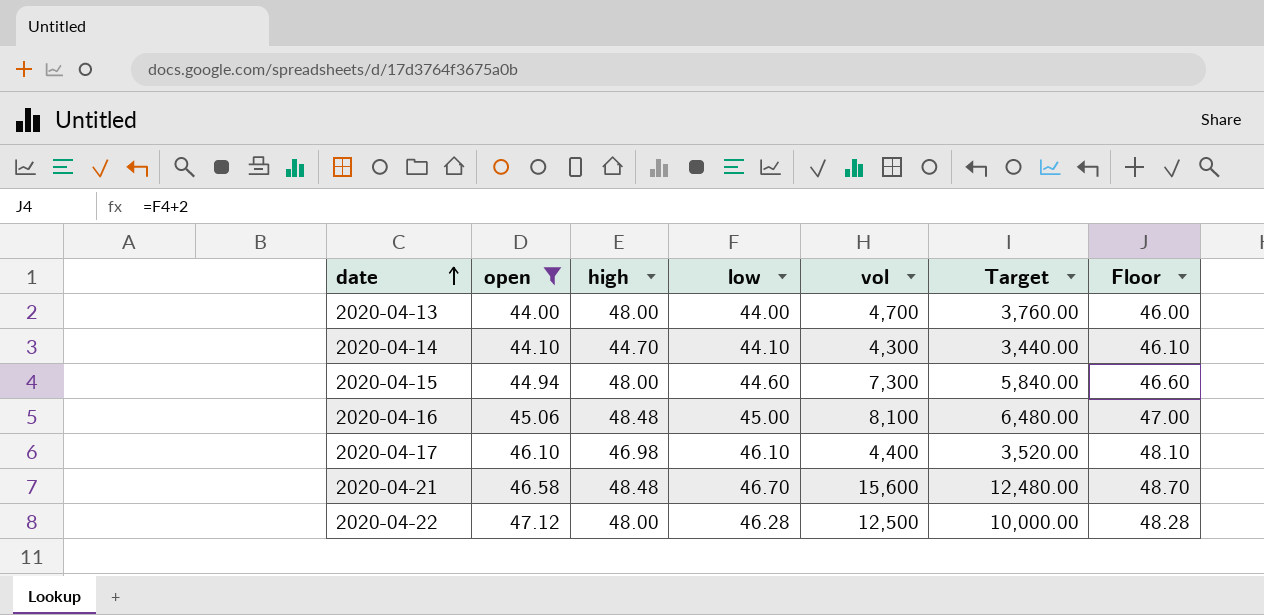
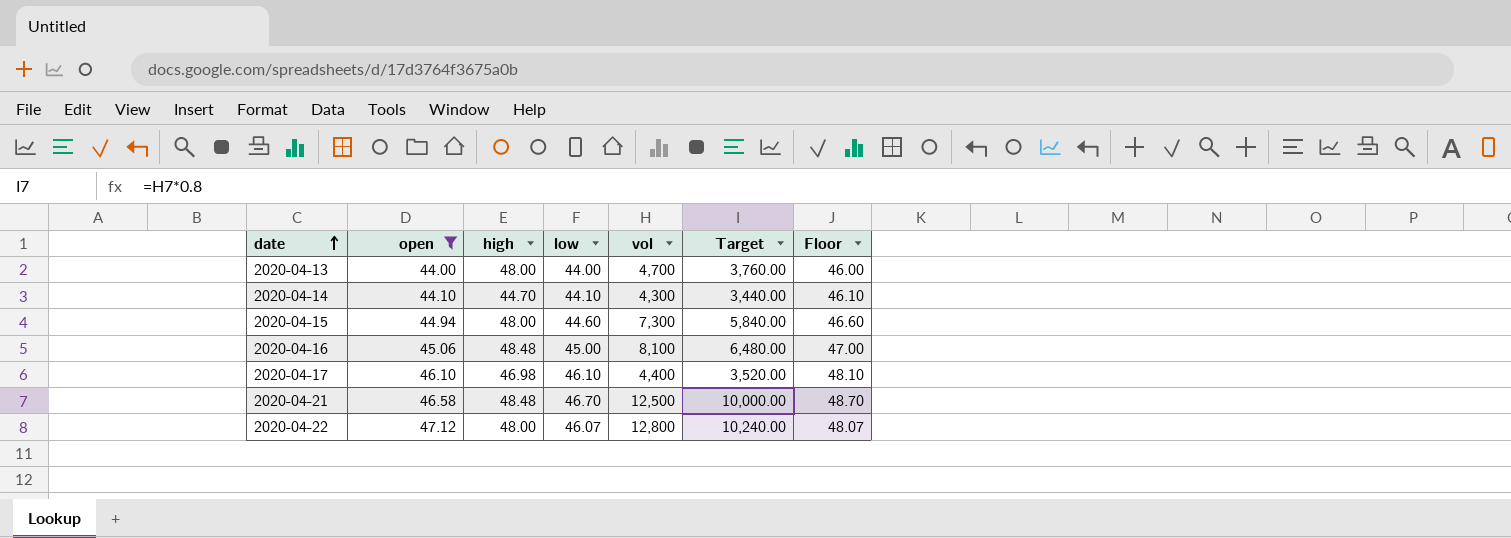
2020-04-21 | vol: 15,600 -> 12,500
2020-04-21 | Target: 12,480.00 -> 10,000.00
2020-04-22 | low: 46.28 -> 46.07
2020-04-22 | vol: 12,500 -> 12,800
2020-04-22 | Target: 10,000.00 -> 10,240.00
2020-04-22 | Floor: 48.28 -> 48.07

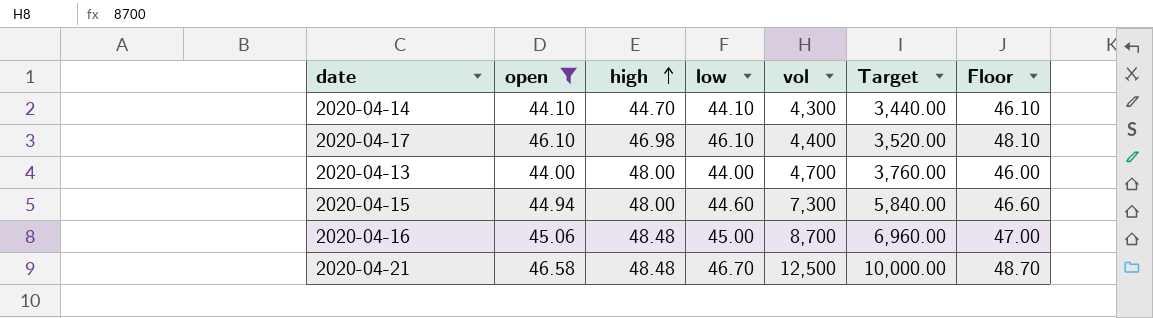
row order: date ascending -> high ascending
row 2020-04-22: 47.12 | 48.00 | 46.07 | 12,800 | 10,240.00 | 48.07 -> none
2020-04-16 | vol: 8,100 -> 8,700
2020-04-16 | Target: 6,480.00 -> 6,960.00

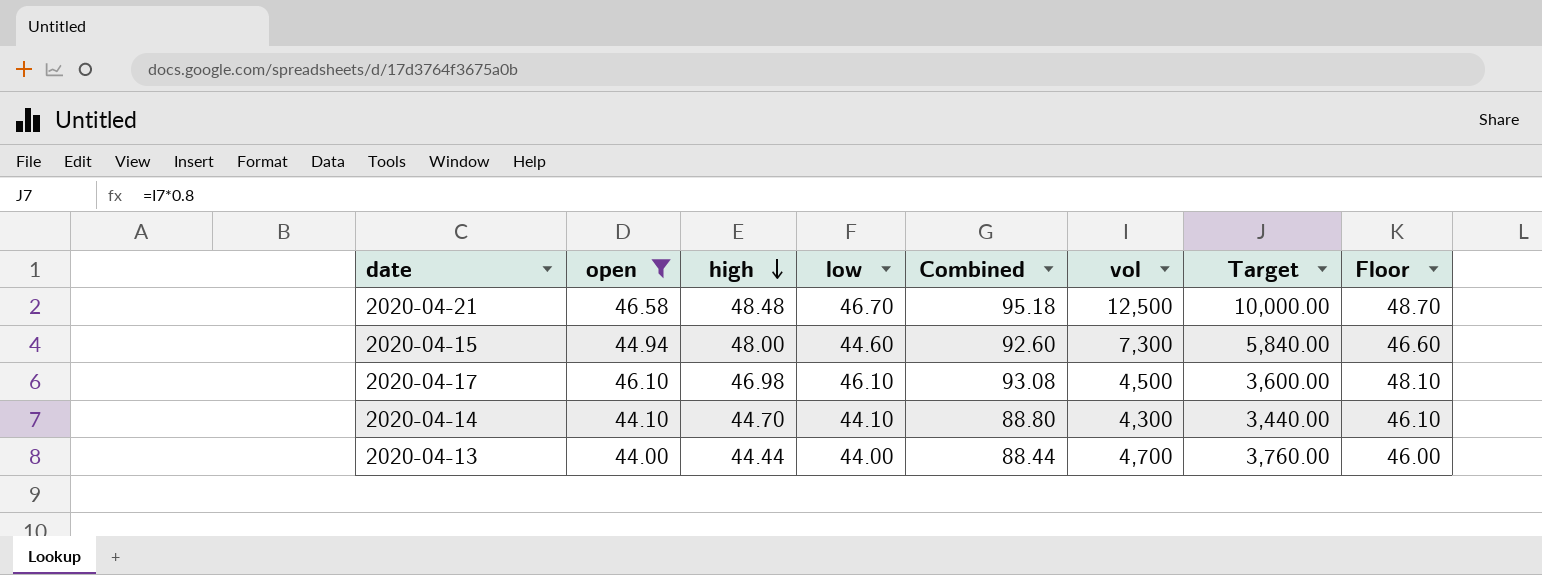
row order: high ascending -> high descending
column Combined | formula: none -> [high] + [low]
row 2020-04-16: 45.06 | 48.48 | 45.00 | 8,700 | 6,960.00 | 47.00 -> none
2020-04-17 | vol: 4,400 -> 4,500
2020-04-17 | Target: 3,520.00 -> 3,600.00
2020-04-13 | high: 48.00 -> 44.44

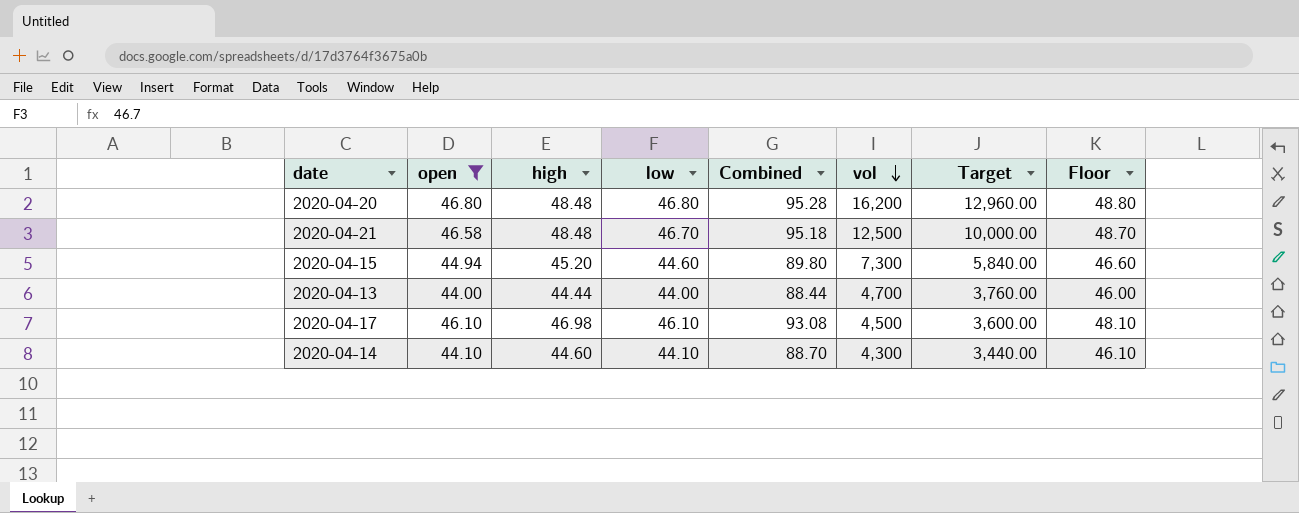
row order: high descending -> vol descending
row 2020-04-20: none -> 46.80 | 48.48 | 46.80 | 95.28 | 16,200 | 12,960.00 | 48.80
2020-04-15 | high: 48.00 -> 45.20
2020-04-15 | Combined: 92.60 -> 89.80
2020-04-14 | high: 44.70 -> 44.60
2020-04-14 | Combined: 88.80 -> 88.70

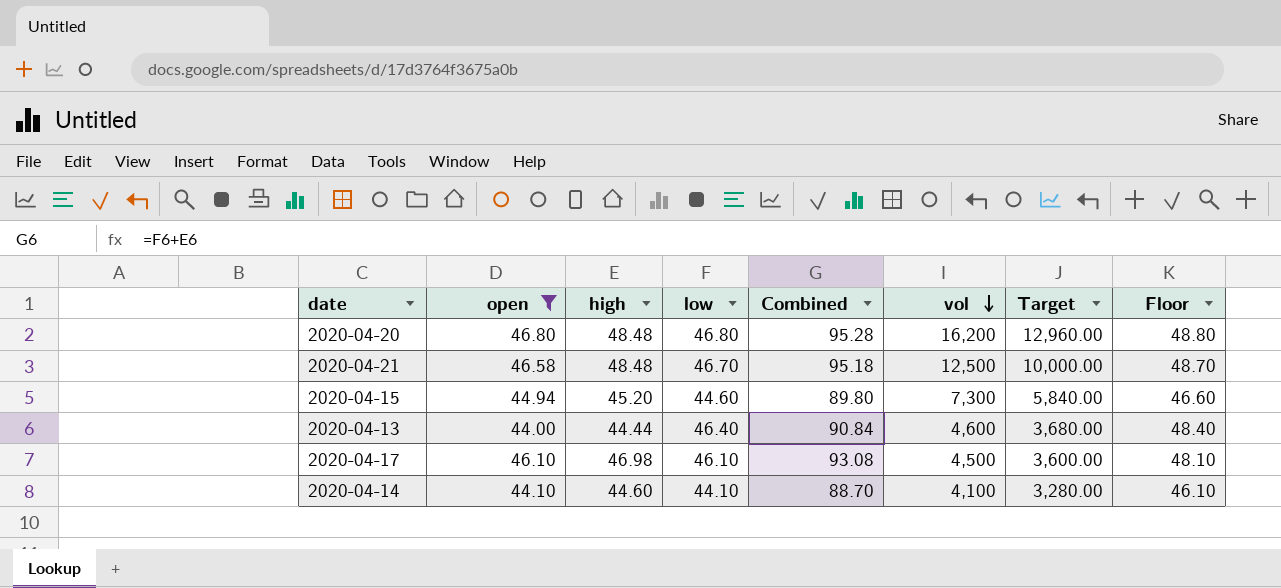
2020-04-13 | low: 44.00 -> 46.40
2020-04-13 | Combined: 88.44 -> 90.84
2020-04-13 | vol: 4,700 -> 4,600
2020-04-13 | Target: 3,760.00 -> 3,680.00
2020-04-13 | Floor: 46.00 -> 48.40
2020-04-14 | vol: 4,300 -> 4,100
2020-04-14 | Target: 3,440.00 -> 3,280.00

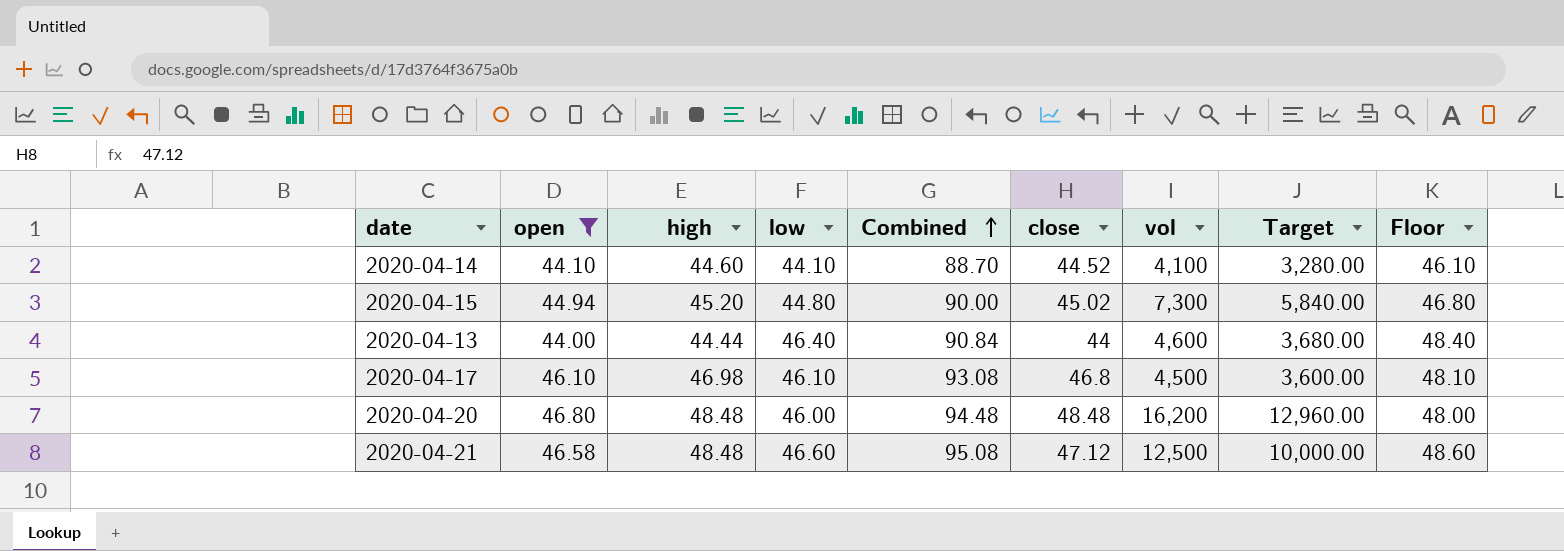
row order: vol descending -> Combined ascending
column close | position: none -> 6
2020-04-15 | low: 44.60 -> 44.80
2020-04-15 | Combined: 89.80 -> 90.00
2020-04-15 | Floor: 46.60 -> 46.80
2020-04-20 | low: 46.80 -> 46.00
2020-04-20 | Combined: 95.28 -> 94.48
2020-04-20 | Floor: 48.80 -> 48.00
2020-04-21 | low: 46.70 -> 46.60
2020-04-21 | Combined: 95.18 -> 95.08
2020-04-21 | Floor: 48.70 -> 48.60

